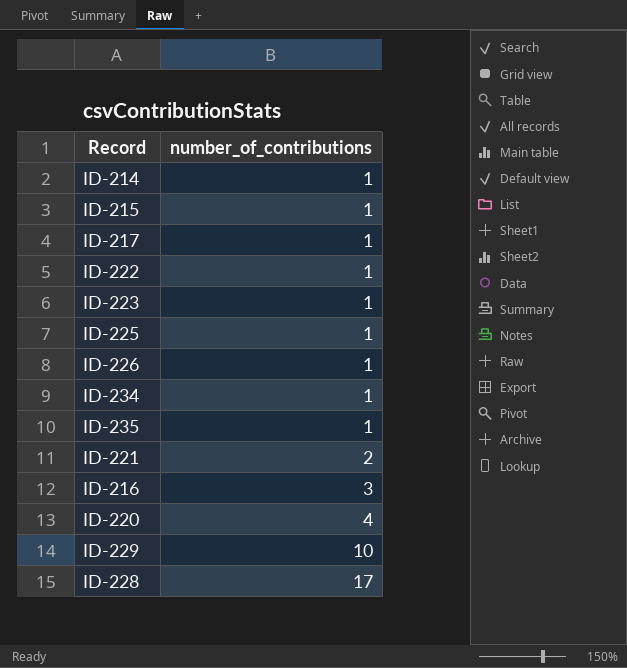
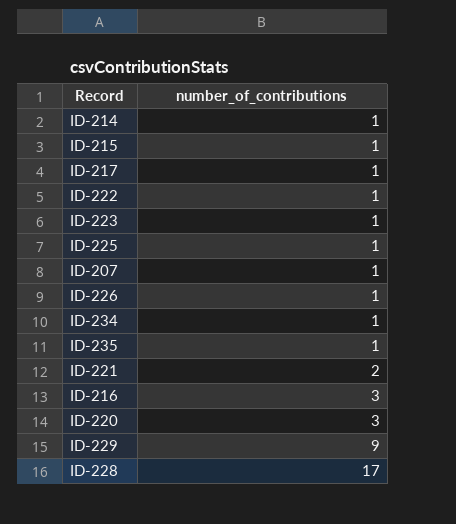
row ID-207: none -> 1
ID-220 | number_of_contributions: 4 -> 3
ID-229 | number_of_contributions: 10 -> 9

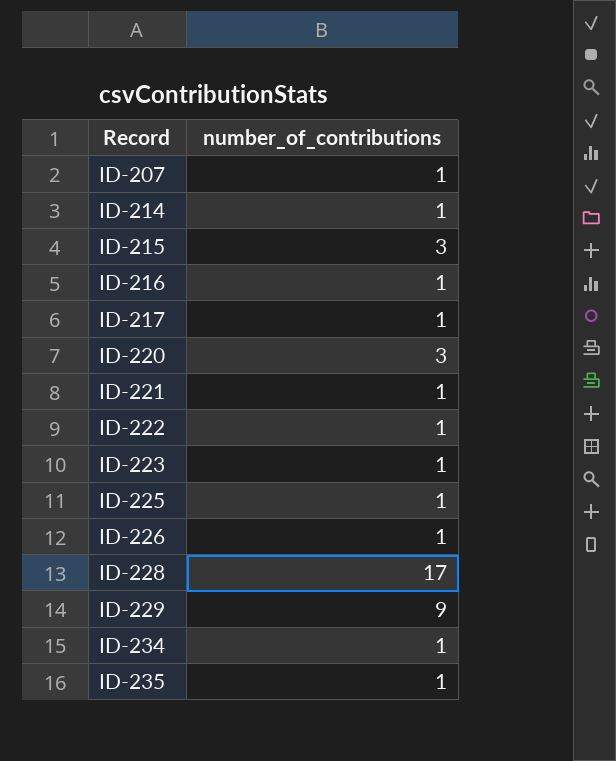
row order: number_of_contributions ascending -> Record ascending
ID-215 | number_of_contributions: 1 -> 3
ID-216 | number_of_contributions: 3 -> 1
ID-221 | number_of_contributions: 2 -> 1

